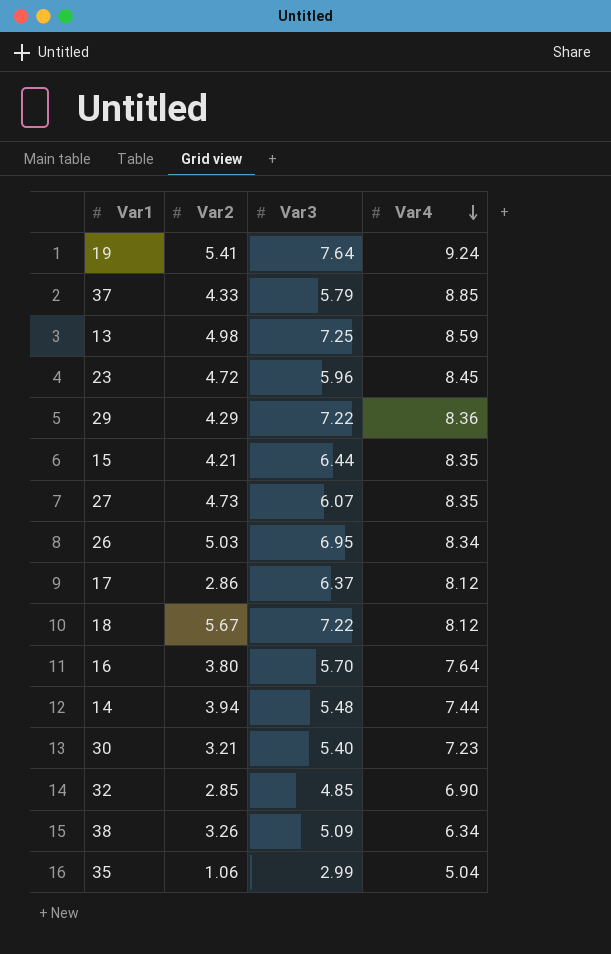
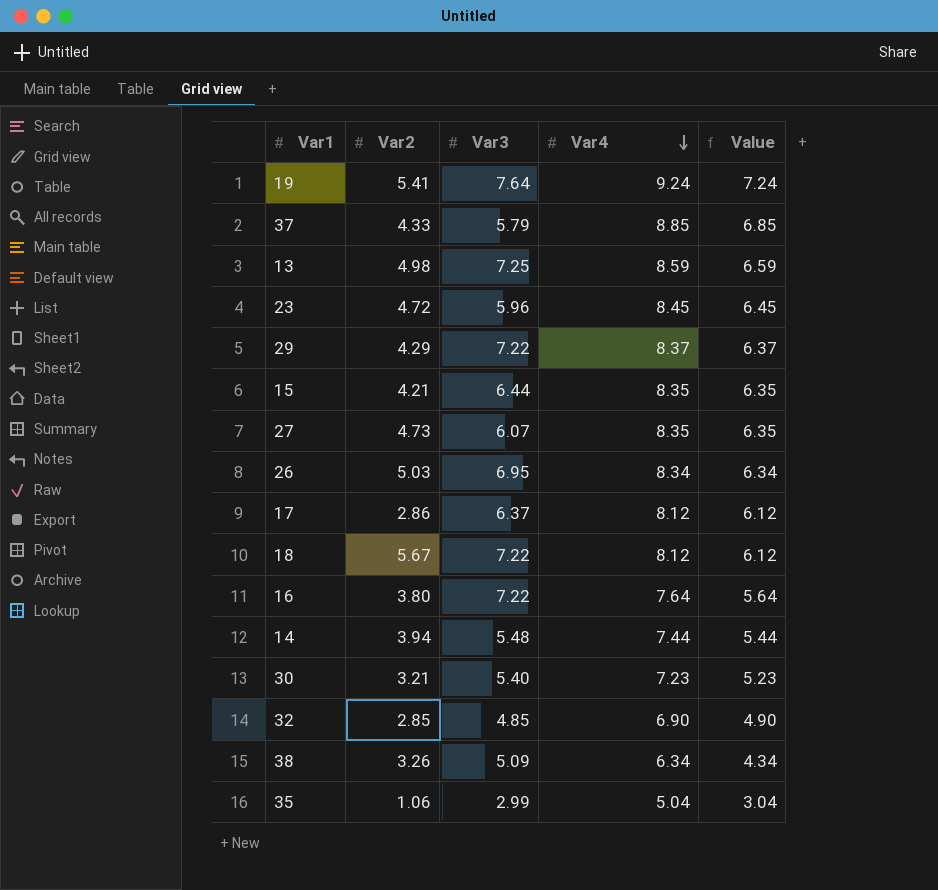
column Value | formula: none -> [Var4] - 2
29 | Var4: 8.36 -> 8.37
16 | Var3: 5.70 -> 7.22

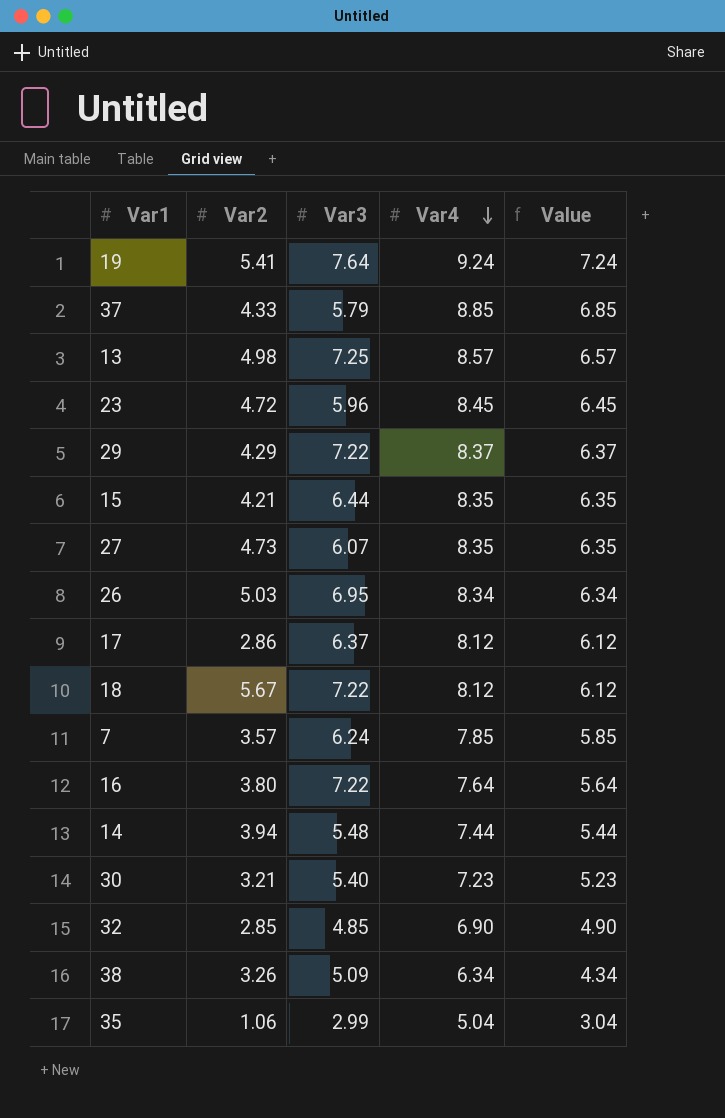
13 | Var4: 8.59 -> 8.57
13 | Value: 6.59 -> 6.57
row 7: none -> 3.57 | 6.24 | 7.85 | 5.85

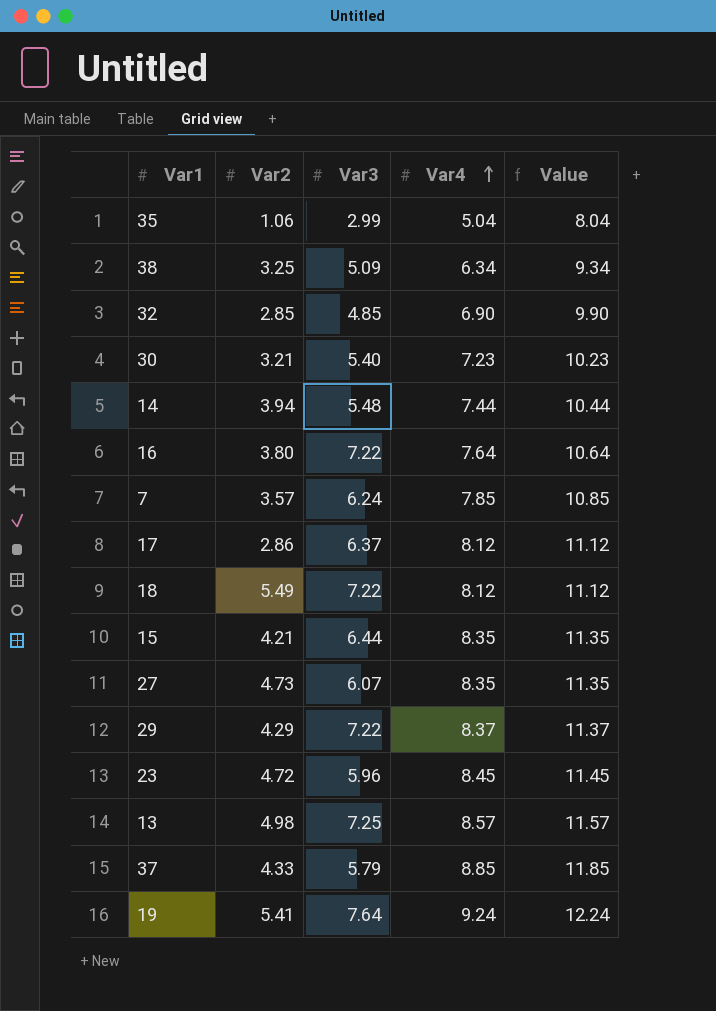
row order: Var4 descending -> Var4 ascending
column Value | formula: [Var4] - 2 -> [Var4] + 3
row 26: 5.03 | 6.95 | 8.34 | 6.34 -> none
38 | Var2: 3.26 -> 3.25
18 | Var2: 5.67 -> 5.49

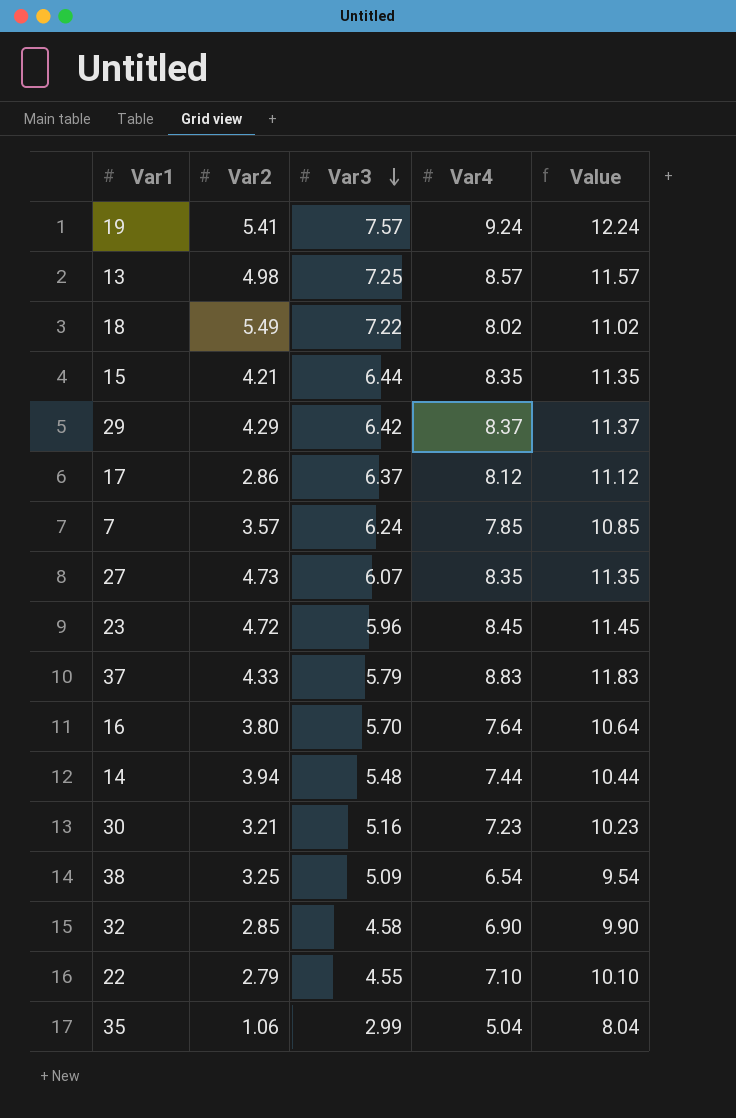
row order: Var4 ascending -> Var3 descending
19 | Var3: 7.64 -> 7.57
18 | Var4: 8.12 -> 8.02
18 | Value: 11.12 -> 11.02
29 | Var3: 7.22 -> 6.42
37 | Var4: 8.85 -> 8.83
37 | Value: 11.85 -> 11.83
16 | Var3: 7.22 -> 5.70
30 | Var3: 5.40 -> 5.16
38 | Var4: 6.34 -> 6.54
38 | Value: 9.34 -> 9.54
32 | Var3: 4.85 -> 4.58
row 22: none -> 2.79 | 4.55 | 7.10 | 10.10

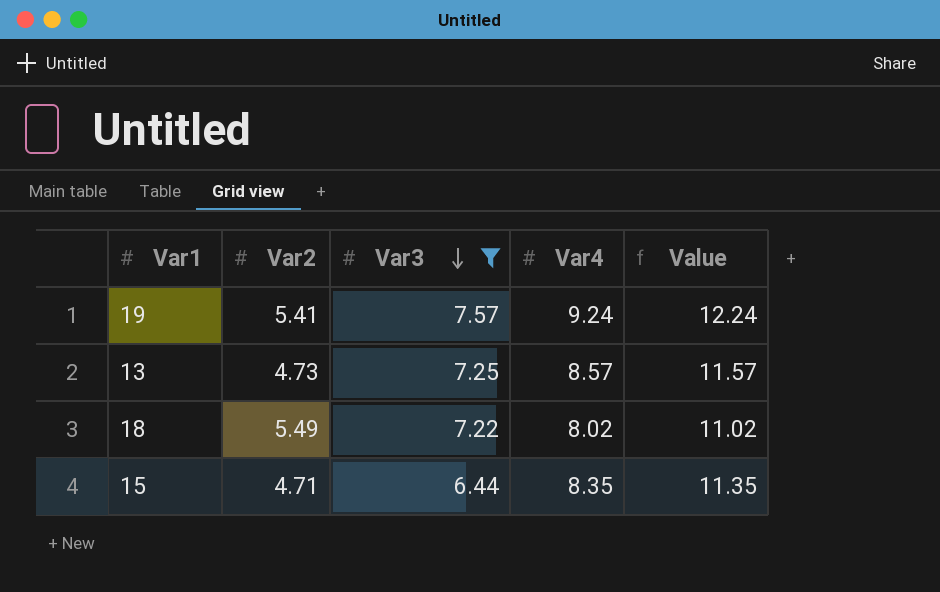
filter: none -> Var3 >= 6.44
13 | Var2: 4.98 -> 4.73
15 | Var2: 4.21 -> 4.71

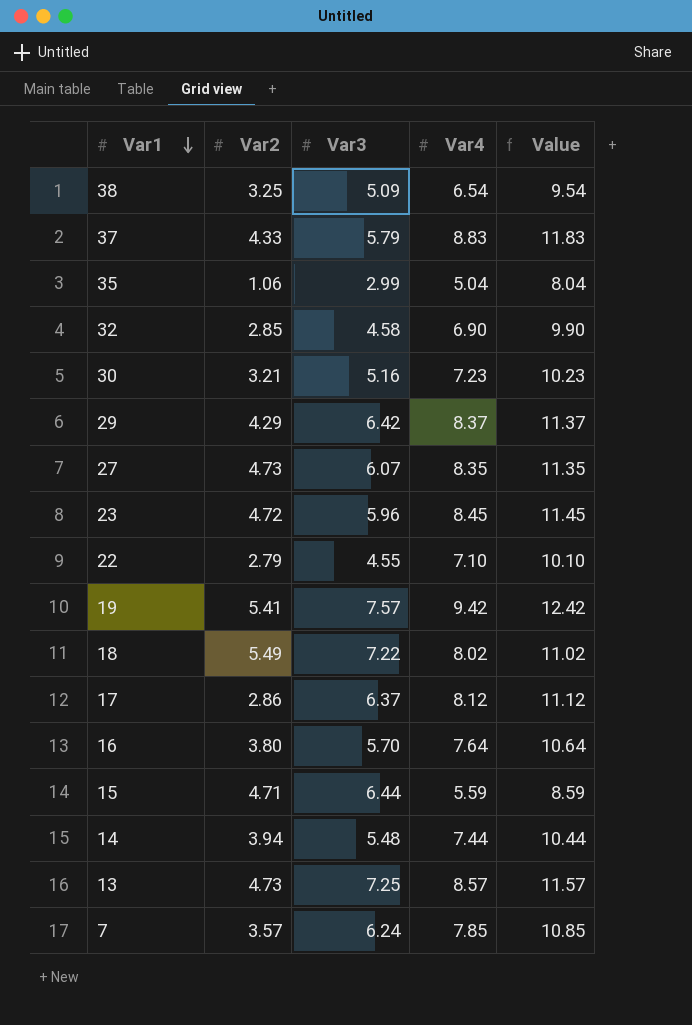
filter: Var3 >= 6.44 -> none
row order: Var3 descending -> Var1 descending
19 | Var4: 9.24 -> 9.42
19 | Value: 12.24 -> 12.42
15 | Var4: 8.35 -> 5.59
15 | Value: 11.35 -> 8.59

